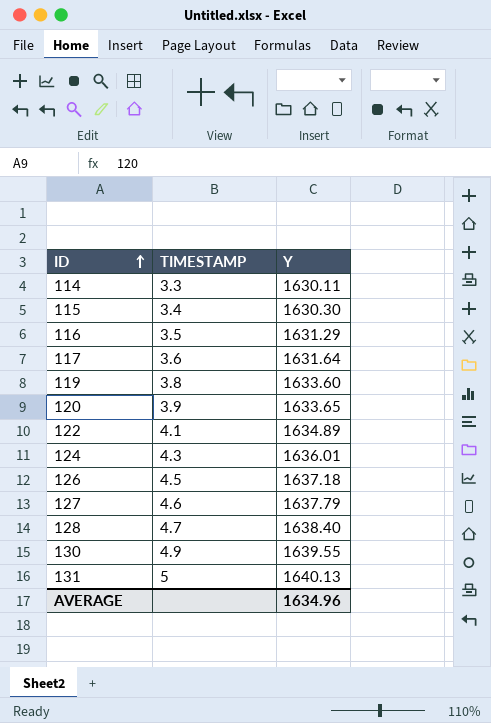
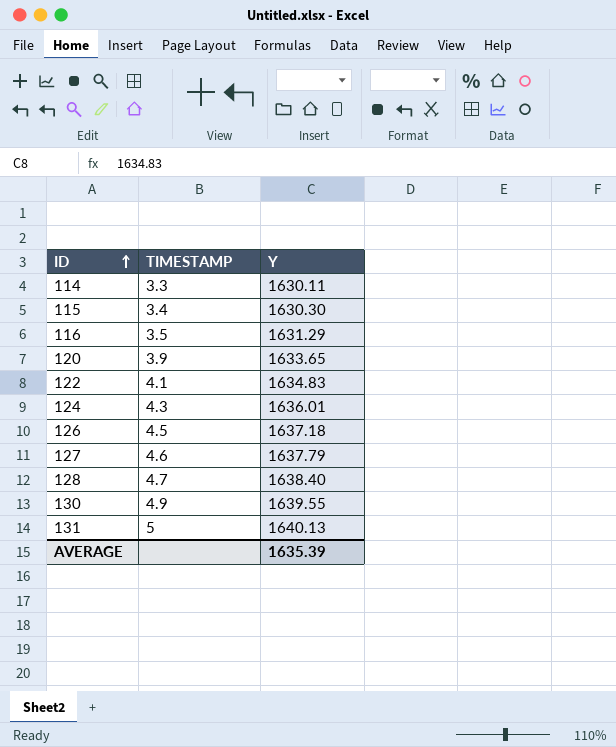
row 117: 3.6 | 1631.64 -> none
row 119: 3.8 | 1633.60 -> none
122 | Y: 1634.89 -> 1634.83
AVERAGE | Y: 1634.96 -> 1635.39

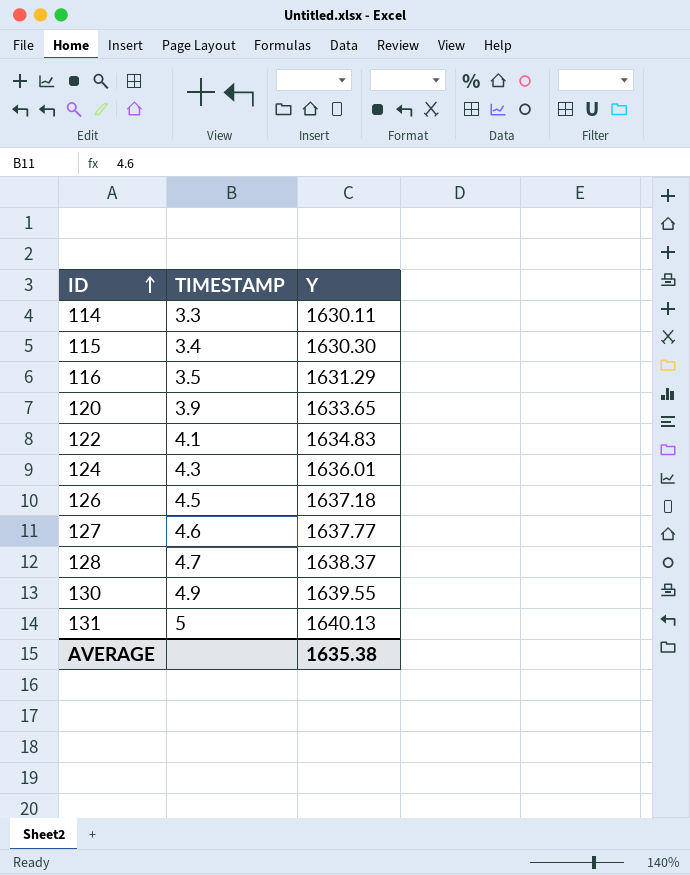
127 | Y: 1637.79 -> 1637.77
128 | Y: 1638.40 -> 1638.37
AVERAGE | Y: 1635.39 -> 1635.38

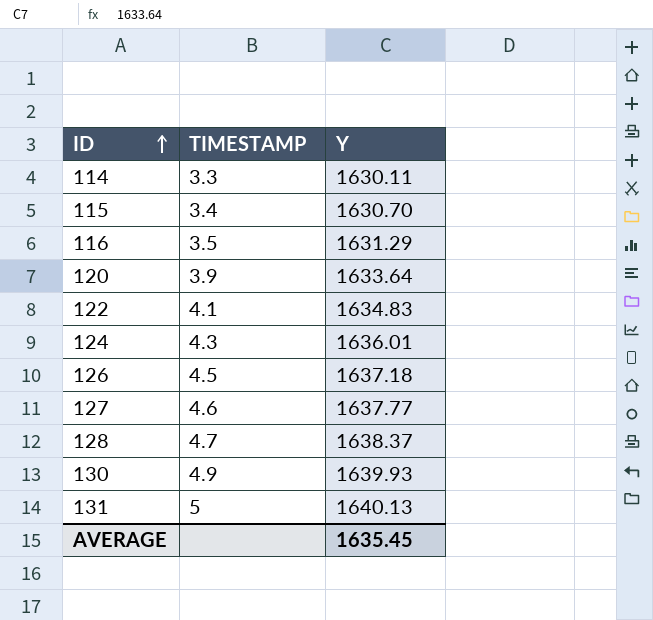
115 | Y: 1630.30 -> 1630.70
120 | Y: 1633.65 -> 1633.64
130 | Y: 1639.55 -> 1639.93
AVERAGE | Y: 1635.38 -> 1635.45

